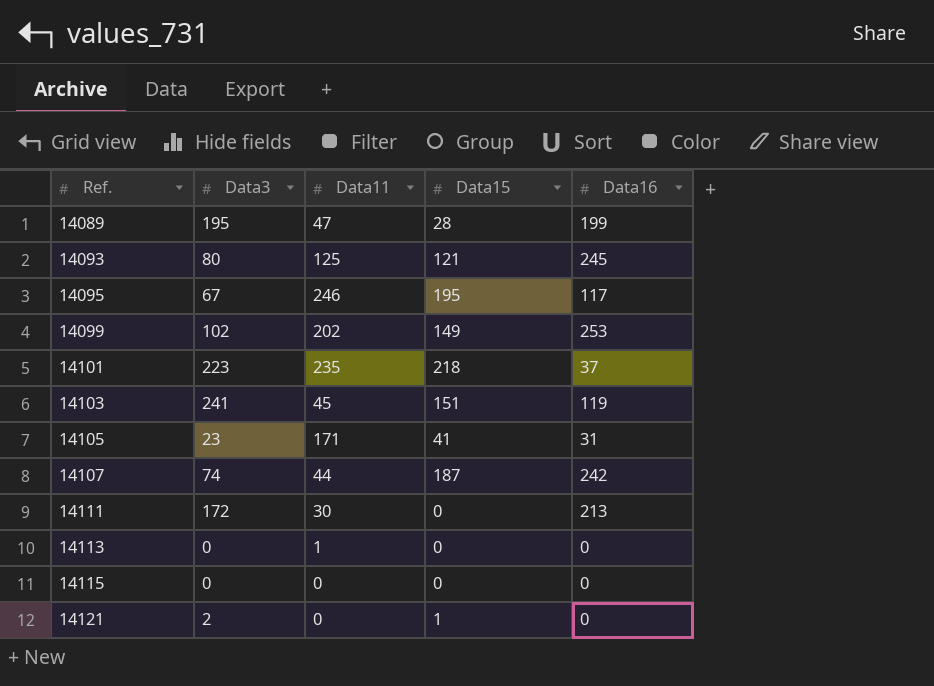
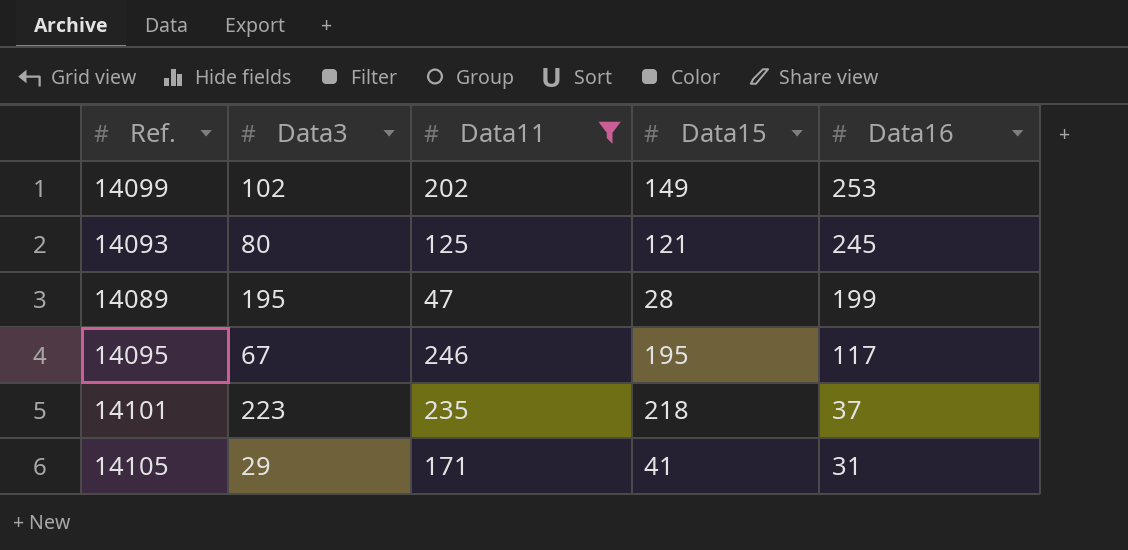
filter: none -> Data11 >= 47
row order: Ref. ascending -> Data16 descending
14105 | Data3: 23 -> 29

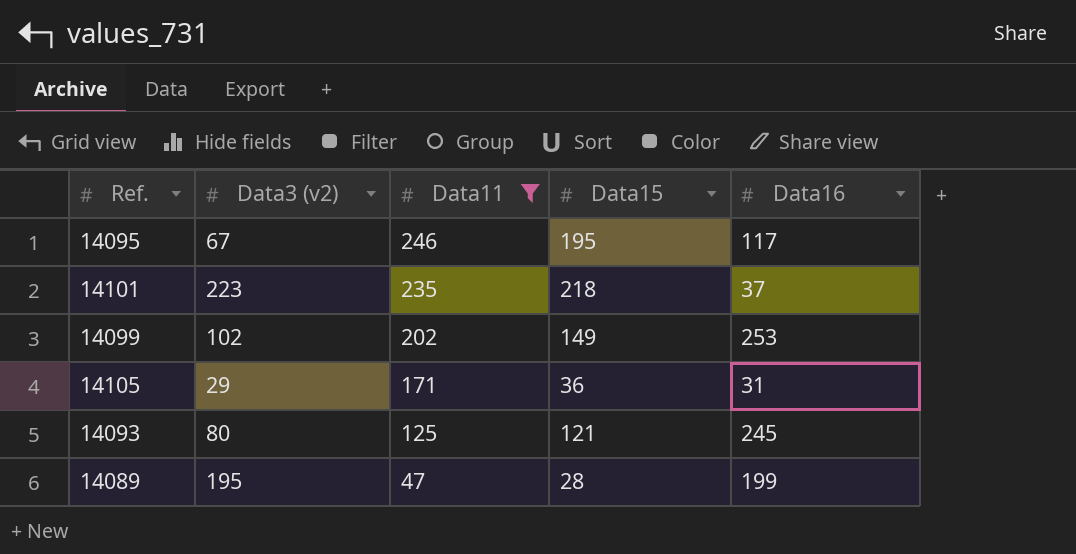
row order: Data16 descending -> Data11 descending
column name: Data3 -> Data3 (v2)
14105 | Data15: 41 -> 36

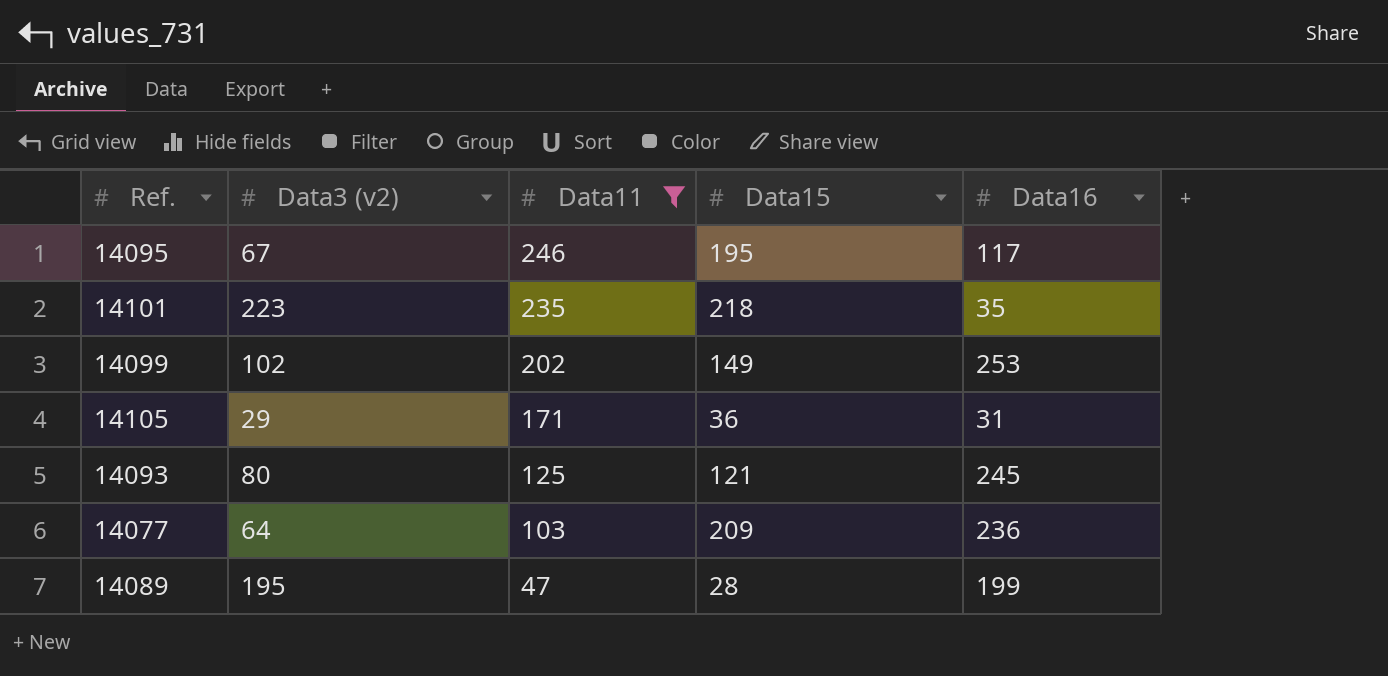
14101 | Data16: 37 -> 35
row 14077: none -> 64 | 103 | 209 | 236

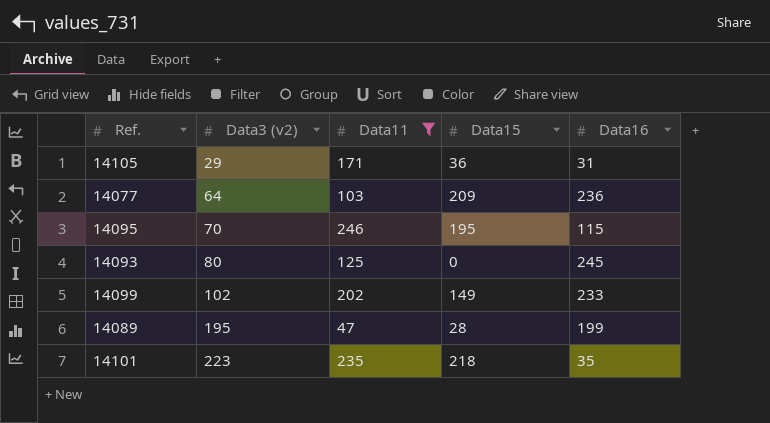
row order: Data11 descending -> Data3 (v2) ascending
14095 | Data3 (v2): 67 -> 70
14095 | Data16: 117 -> 115
14093 | Data15: 121 -> 0
14099 | Data16: 253 -> 233

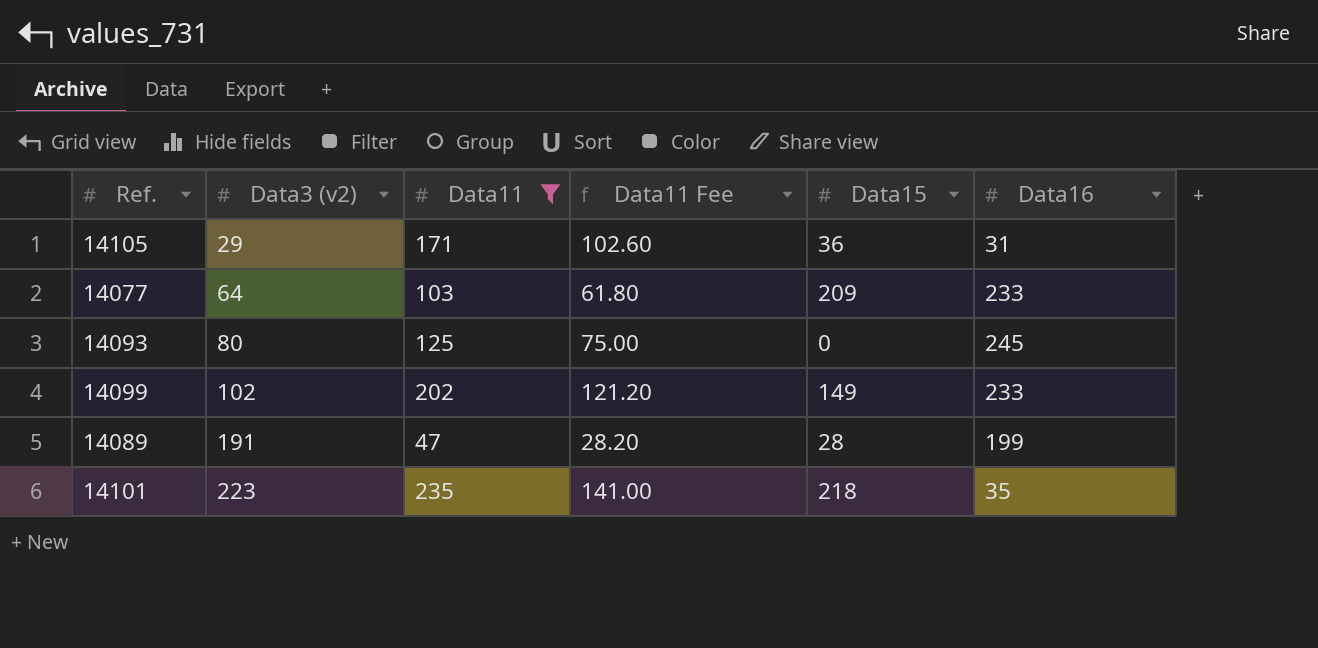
column Data11 Fee | formula: none -> [Data11] * 0.6
row 14095: 70 | 246 | 195 | 115 -> none
14077 | Data16: 236 -> 233
14089 | Data3 (v2): 195 -> 191

